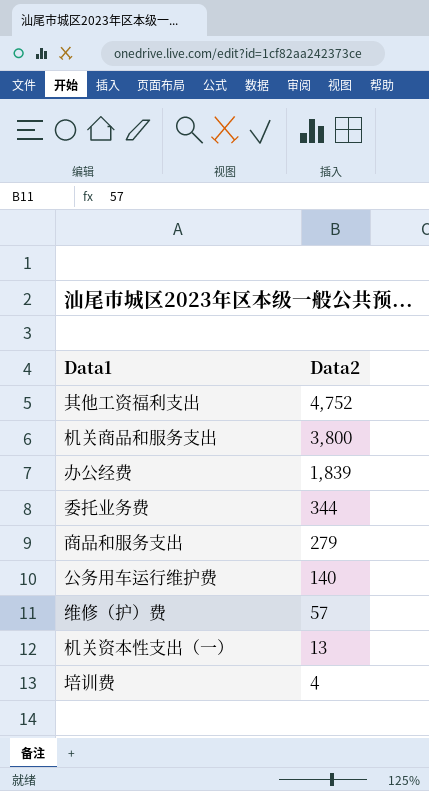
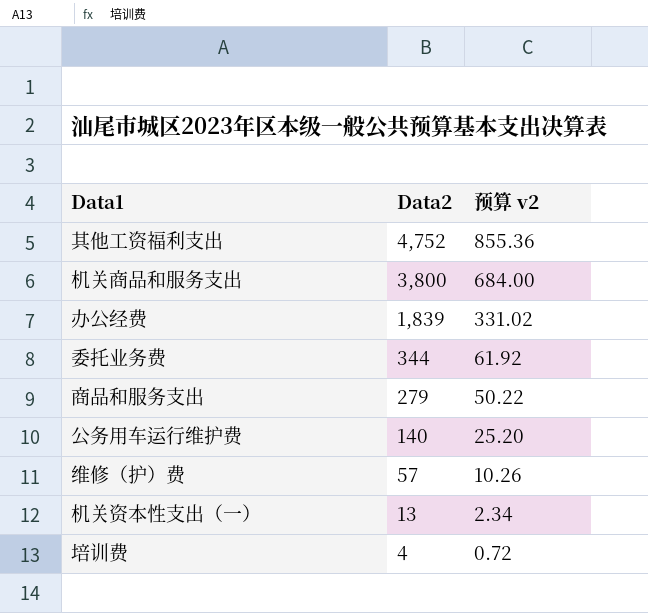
column 预算 v2 | formula: none -> [Data2] * 0.18

